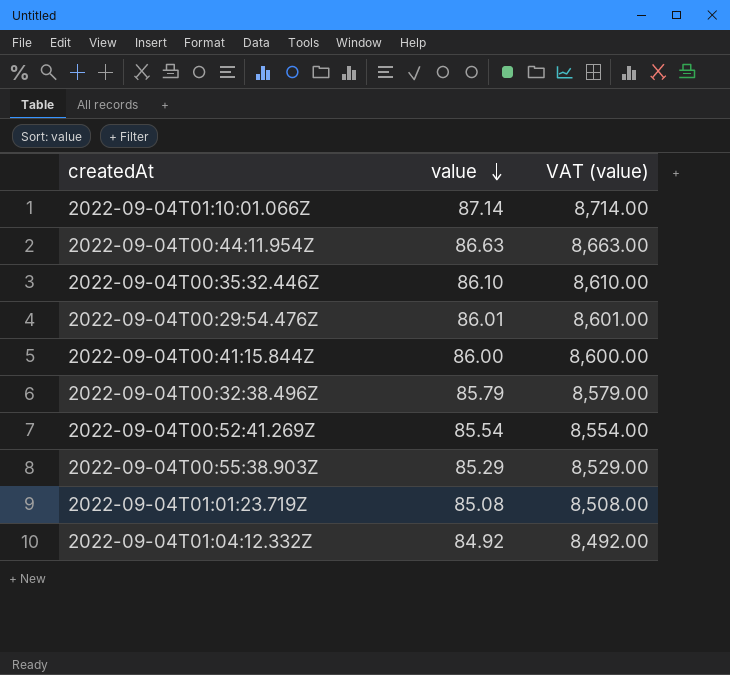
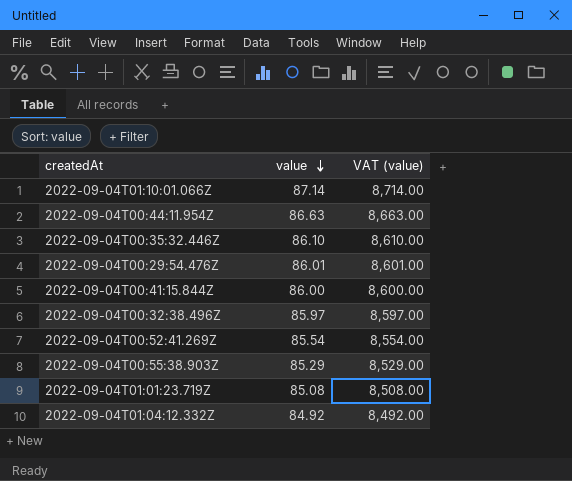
2022-09-04T00:32:38.496Z | value: 85.79 -> 85.97
2022-09-04T00:32:38.496Z | VAT (value): 8,579.00 -> 8,597.00

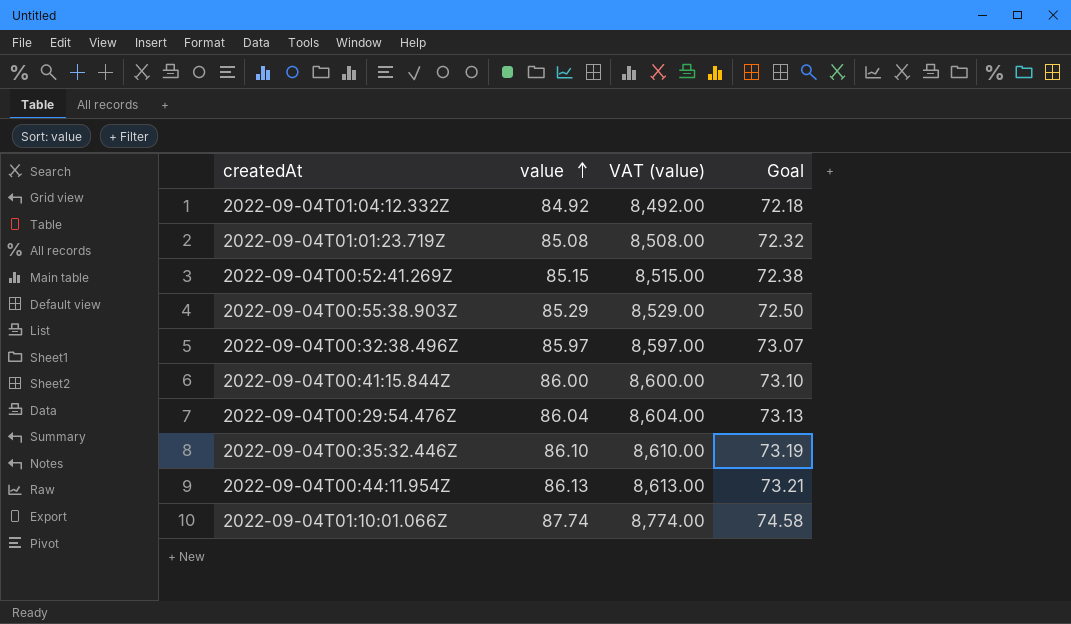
row order: value descending -> value ascending
column Goal | formula: none -> [value] * 0.85
2022-09-04T00:52:41.269Z | value: 85.54 -> 85.15
2022-09-04T00:52:41.269Z | VAT (value): 8,554.00 -> 8,515.00
2022-09-04T00:29:54.476Z | value: 86.01 -> 86.04
2022-09-04T00:29:54.476Z | VAT (value): 8,601.00 -> 8,604.00
2022-09-04T00:44:11.954Z | value: 86.63 -> 86.13
2022-09-04T00:44:11.954Z | VAT (value): 8,663.00 -> 8,613.00
2022-09-04T01:10:01.066Z | value: 87.14 -> 87.74
2022-09-04T01:10:01.066Z | VAT (value): 8,714.00 -> 8,774.00

